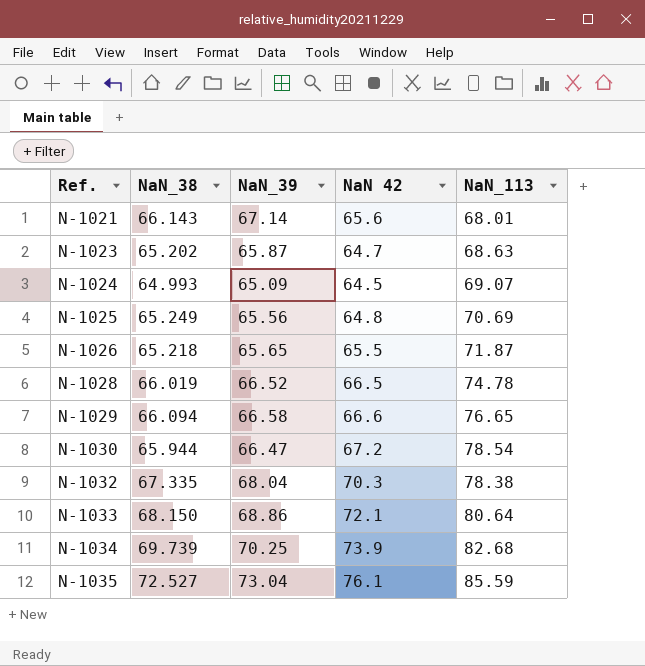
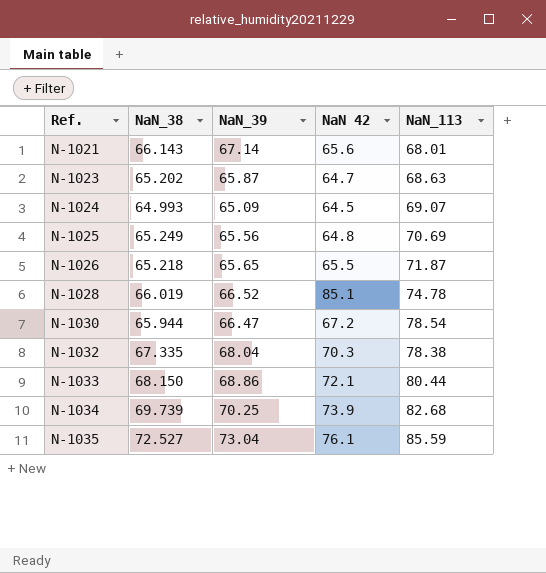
row N-1029: 66.094 | 66.58 | 66.6 | 76.65 -> none
N-1028 | NaN 42: 66.5 -> 85.1
N-1033 | NaN_113: 80.64 -> 80.44

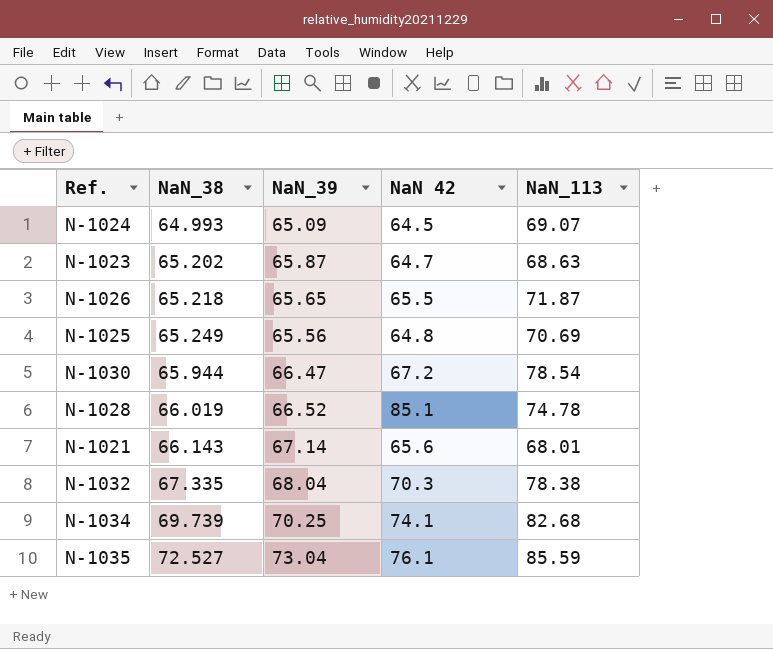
row order: Ref. ascending -> NaN_38 ascending
row N-1033: 68.150 | 68.86 | 72.1 | 80.44 -> none
N-1034 | NaN 42: 73.9 -> 74.1

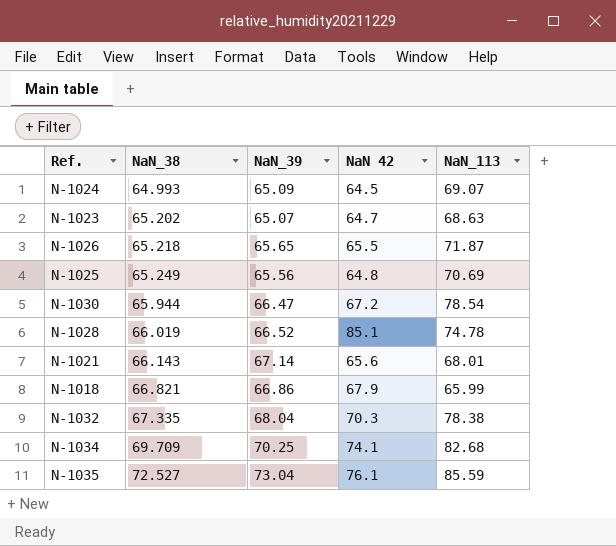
N-1023 | NaN_39: 65.87 -> 65.07
row N-1018: none -> 66.821 | 66.86 | 67.9 | 65.99
N-1034 | NaN_38: 69.739 -> 69.709

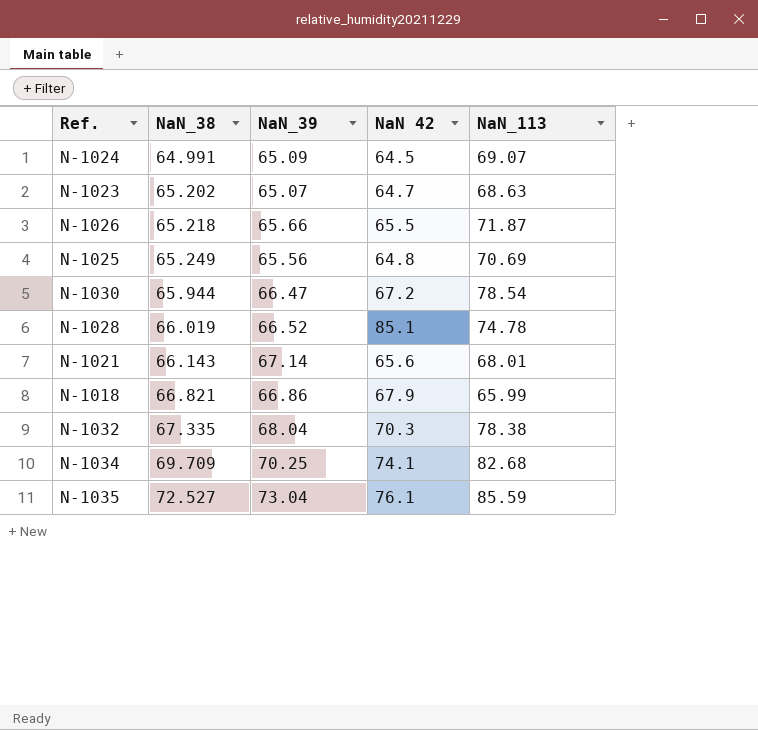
N-1024 | NaN_38: 64.993 -> 64.991
N-1026 | NaN_39: 65.65 -> 65.66

